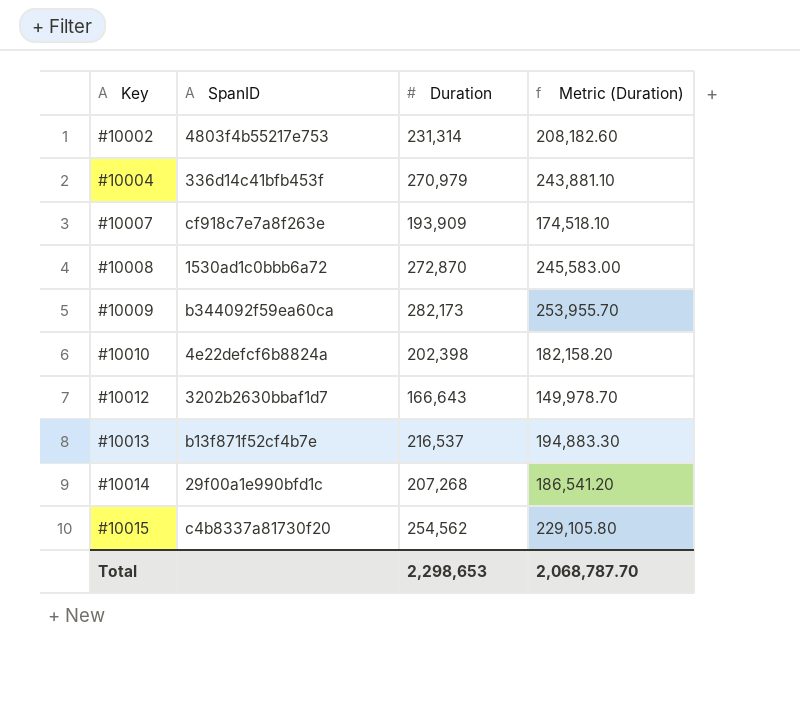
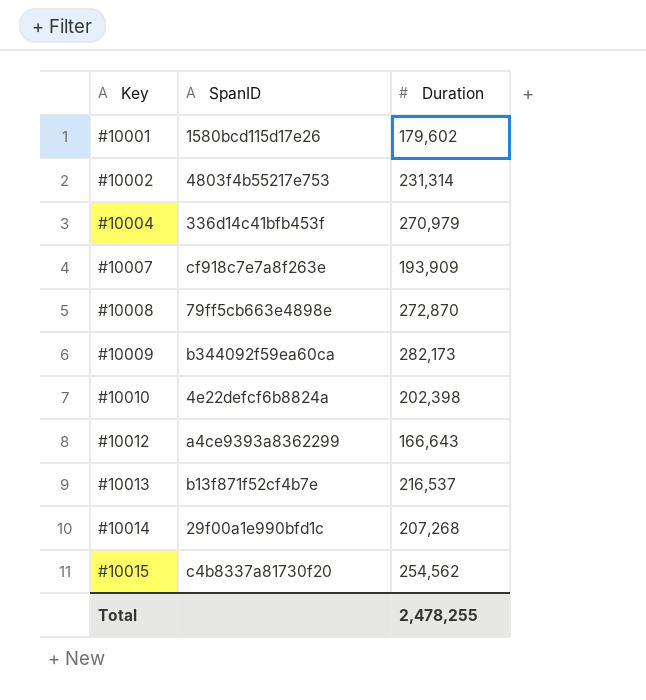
column Metric (Duration) | formula: [Duration] * 0.9 -> none
row #10001: none -> 1580bcd115d17e26 | 179,602
#10008 | SpanID: 1530ad1c0bbb6a72 -> 79ff5cb663e4898e
#10012 | SpanID: 3202b2630bbaf1d7 -> a4ce9393a8362299
Total | Duration: 2,298,653 -> 2,478,255

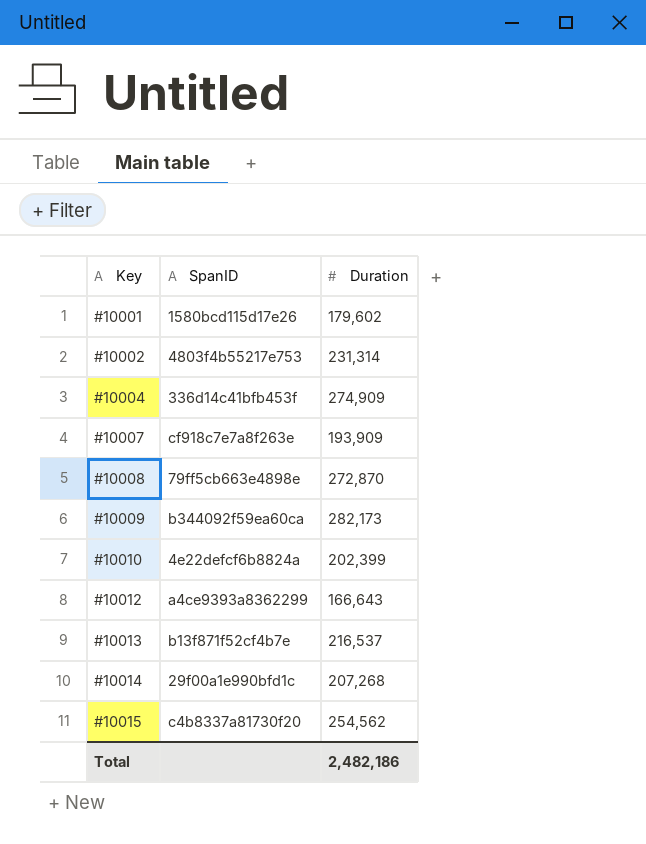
#10004 | Duration: 270,979 -> 274,909
#10010 | Duration: 202,398 -> 202,399
Total | Duration: 2,478,255 -> 2,482,186

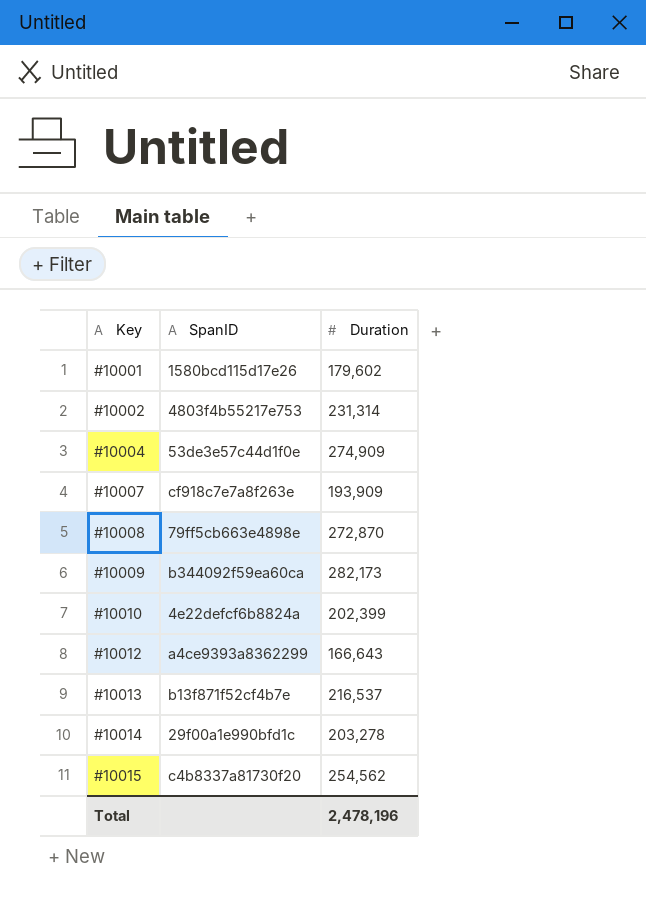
#10004 | SpanID: 336d14c41bfb453f -> 53de3e57c44d1f0e
#10014 | Duration: 207,268 -> 203,278
Total | Duration: 2,482,186 -> 2,478,196

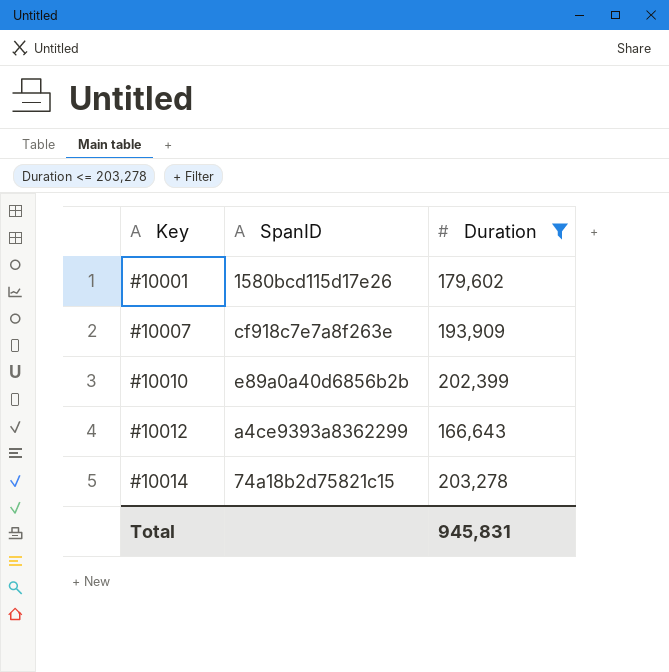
filter: none -> Duration <= 203,278
#10010 | SpanID: 4e22defcf6b8824a -> e89a0a40d6856b2b
#10014 | SpanID: 29f00a1e990bfd1c -> 74a18b2d75821c15
Total | Duration: 2,478,196 -> 945,831

